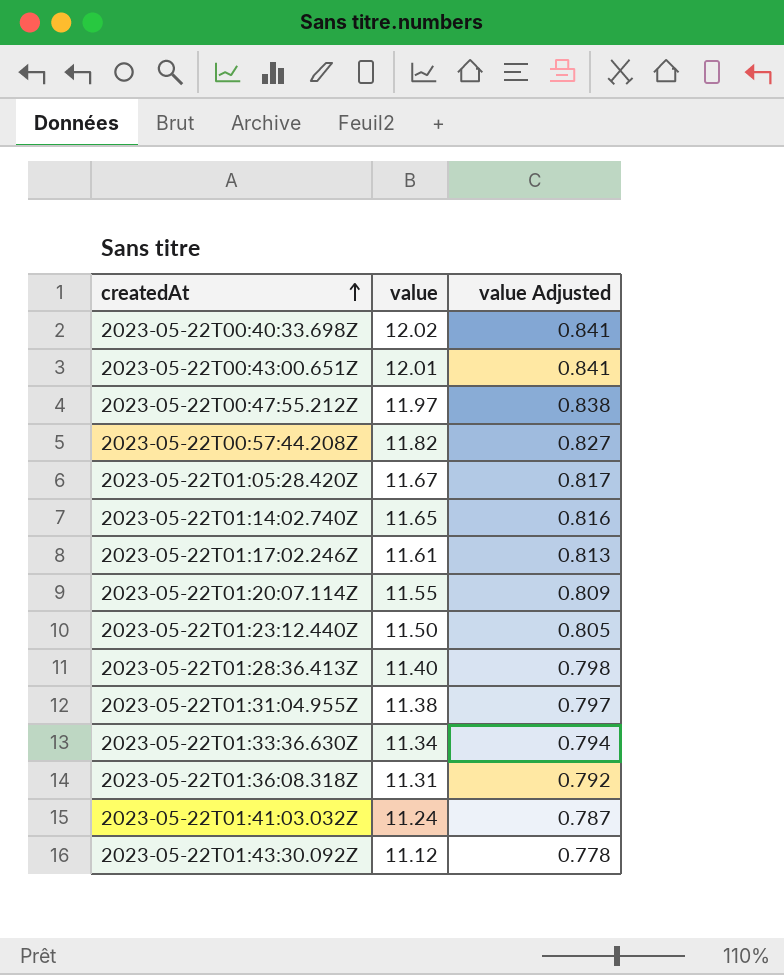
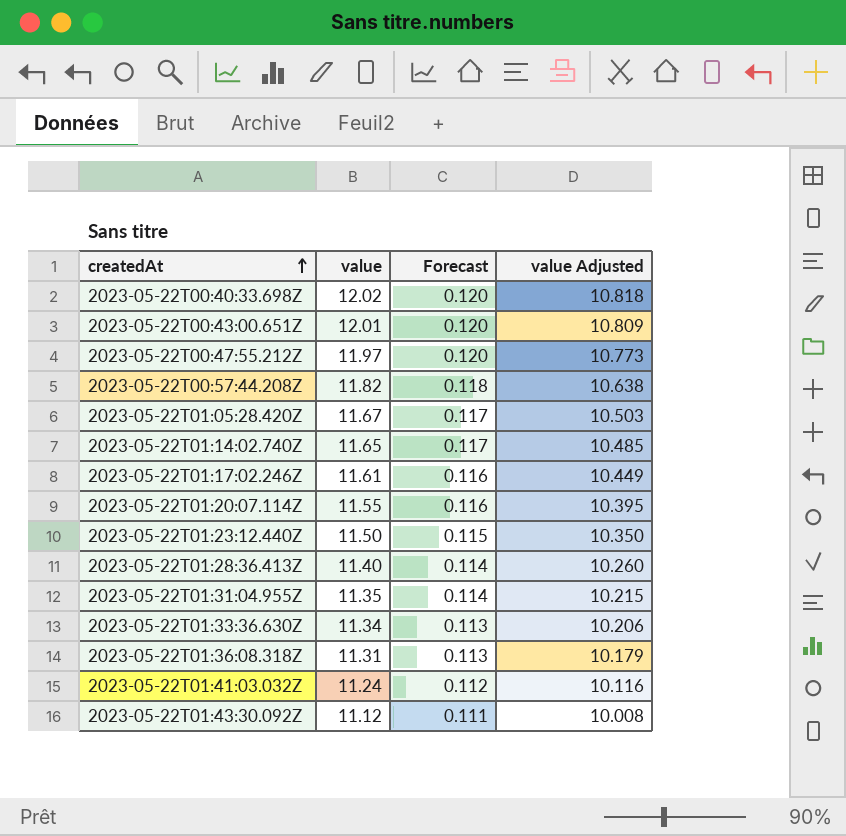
column Forecast | formula: none -> [value] * 0.01
column value Adjusted | formula: [value] * 0.07 -> [value] * 0.9
2023-05-22T01:31:04.955Z | value: 11.38 -> 11.35

